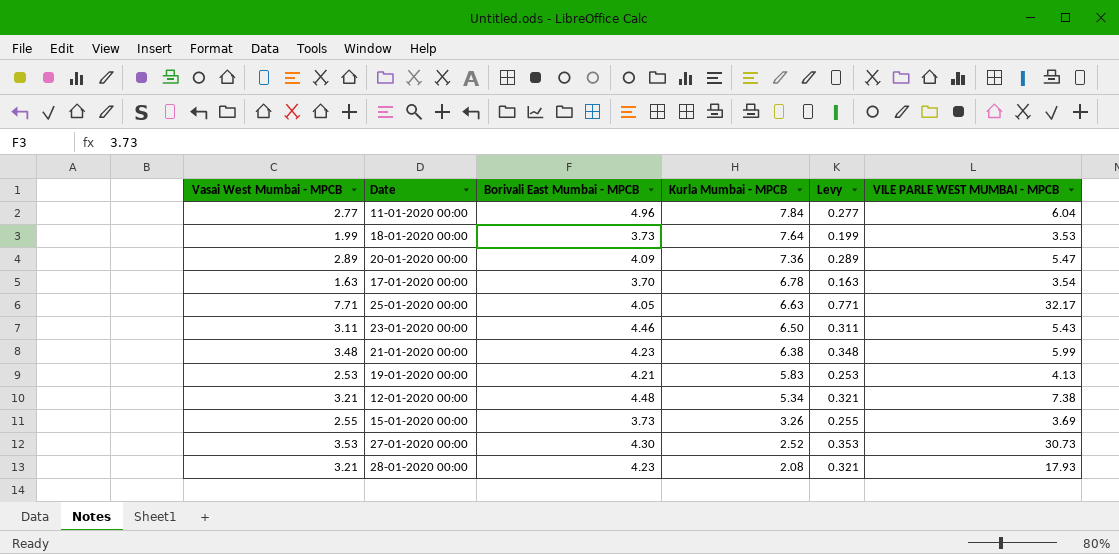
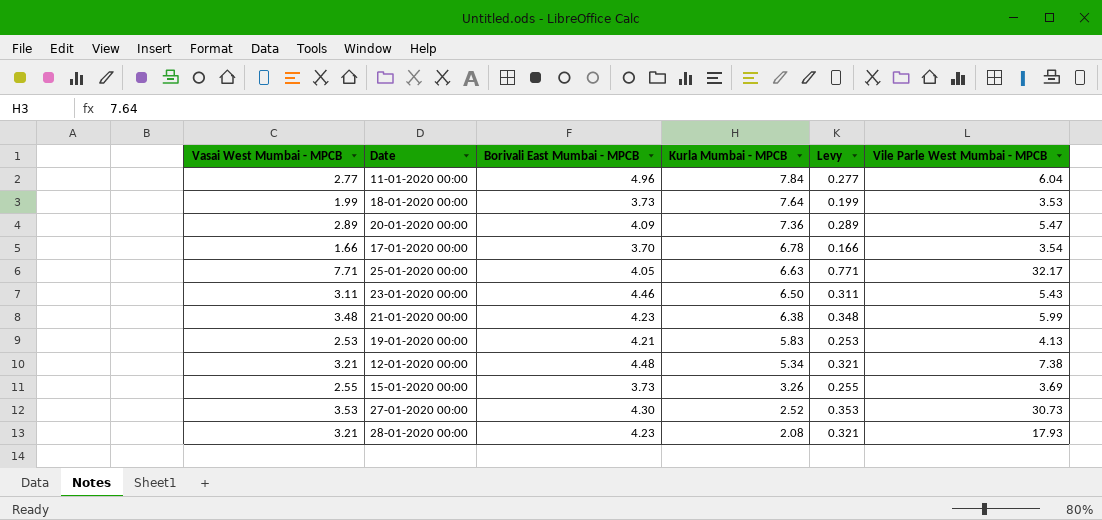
column name: VILE PARLE WEST MUMBAI - MPCB -> Vile Parle West Mumbai - MPCB
17-01-2020 00:00 | Vasai West Mumbai - MPCB: 1.63 -> 1.66
17-01-2020 00:00 | Levy: 0.163 -> 0.166

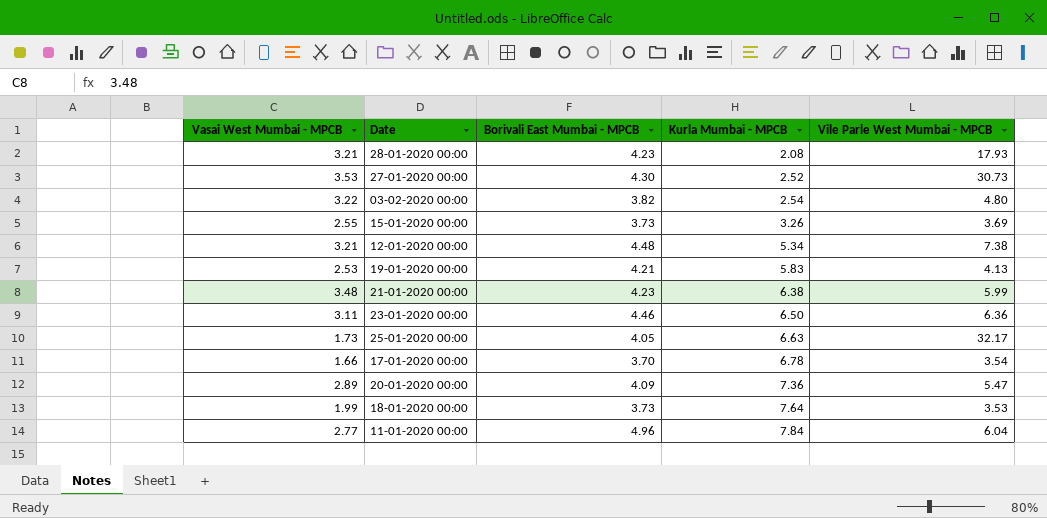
row order: Kurla Mumbai - MPCB descending -> Kurla Mumbai - MPCB ascending
column Levy | formula: [Vasai West Mumbai - MPCB] * 0.1 -> none
row 03-02-2020 00:00: none -> 3.22 | 3.82 | 2.54 | 4.80
23-01-2020 00:00 | Vile Parle West Mumbai - MPCB: 5.43 -> 6.36
25-01-2020 00:00 | Vasai West Mumbai - MPCB: 7.71 -> 1.73

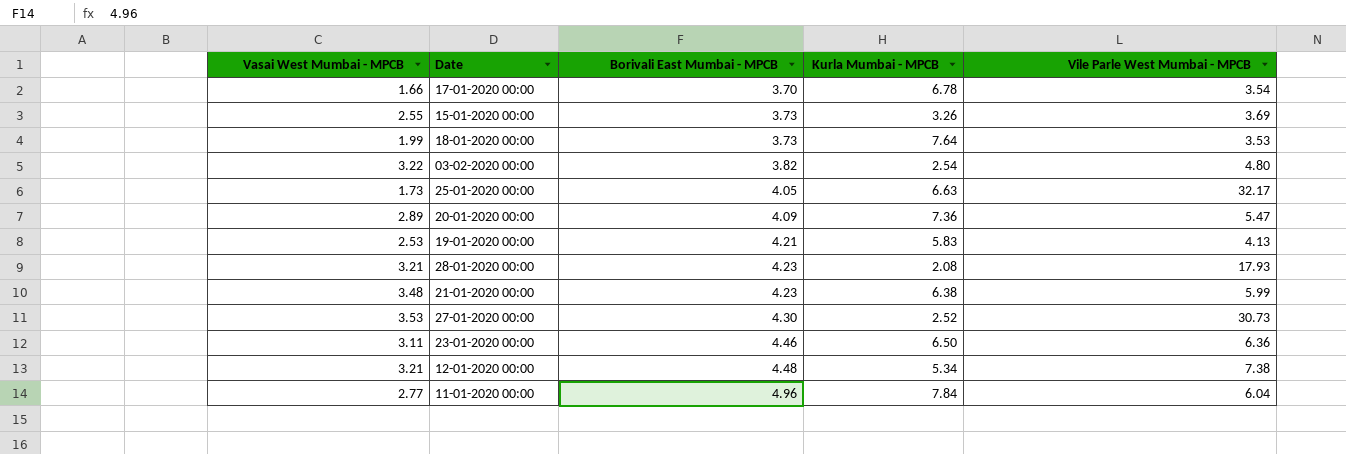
row order: Kurla Mumbai - MPCB ascending -> Borivali East Mumbai - MPCB ascending

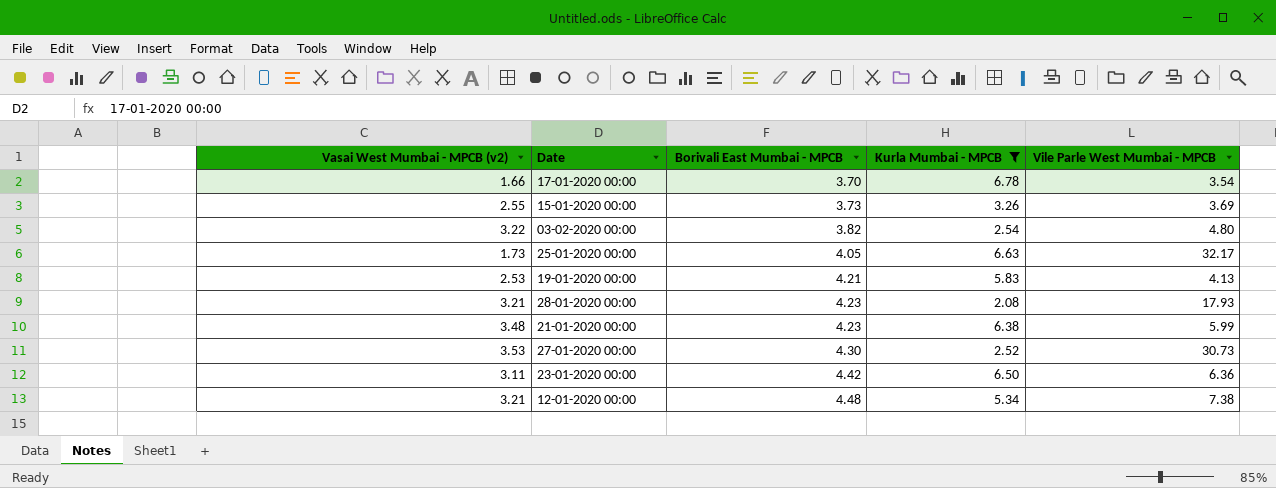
filter: none -> Kurla Mumbai - MPCB <= 6.78
column name: Vasai West Mumbai - MPCB -> Vasai West Mumbai - MPCB (v2)
23-01-2020 00:00 | Borivali East Mumbai - MPCB: 4.46 -> 4.42

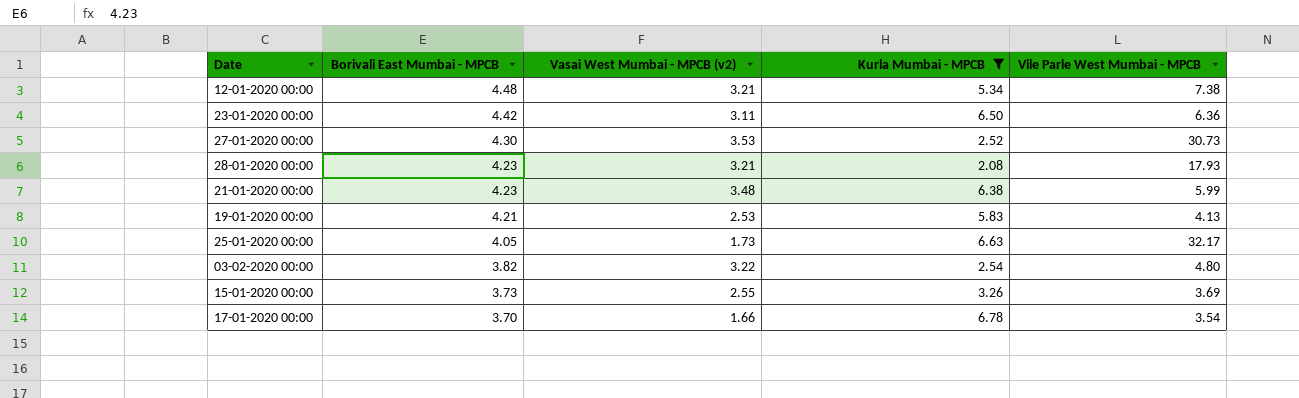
row order: Borivali East Mumbai - MPCB ascending -> Borivali East Mumbai - MPCB descending
column Vasai West Mumbai - MPCB (v2) | position: 1 -> 3

